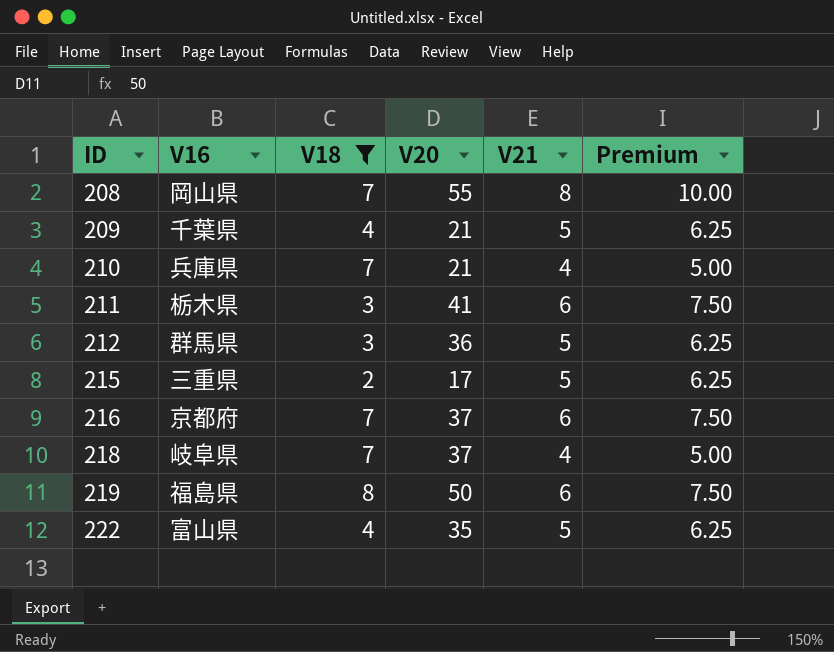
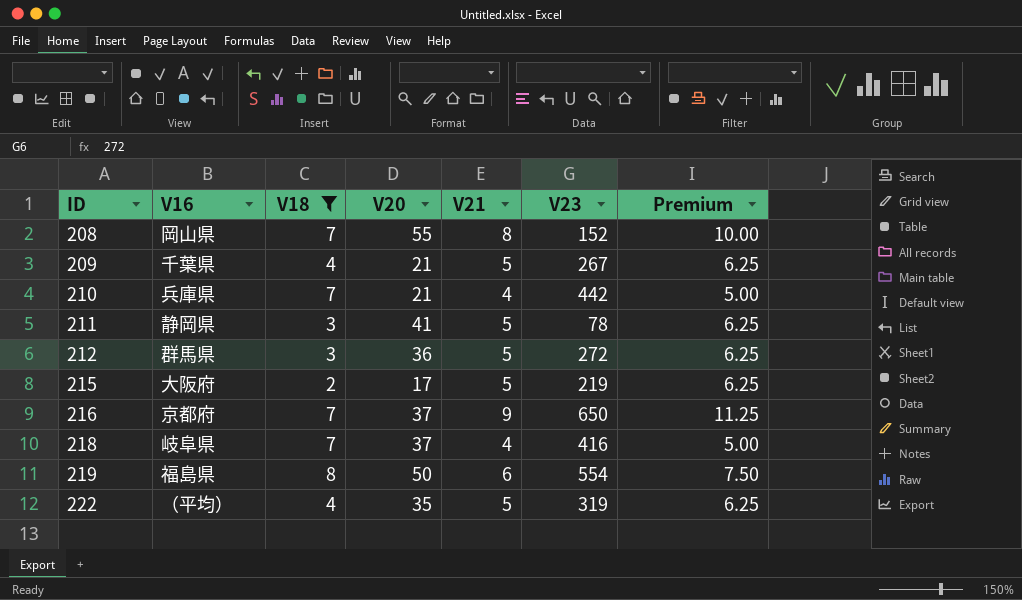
column V23 | position: none -> 6
211 | V16: 栃木県 -> 静岡県
211 | V21: 6 -> 5
211 | Premium: 7.50 -> 6.25
215 | V16: 三重県 -> 大阪府
216 | V21: 6 -> 9
216 | Premium: 7.50 -> 11.25
222 | V16: 富山県 -> （平均）

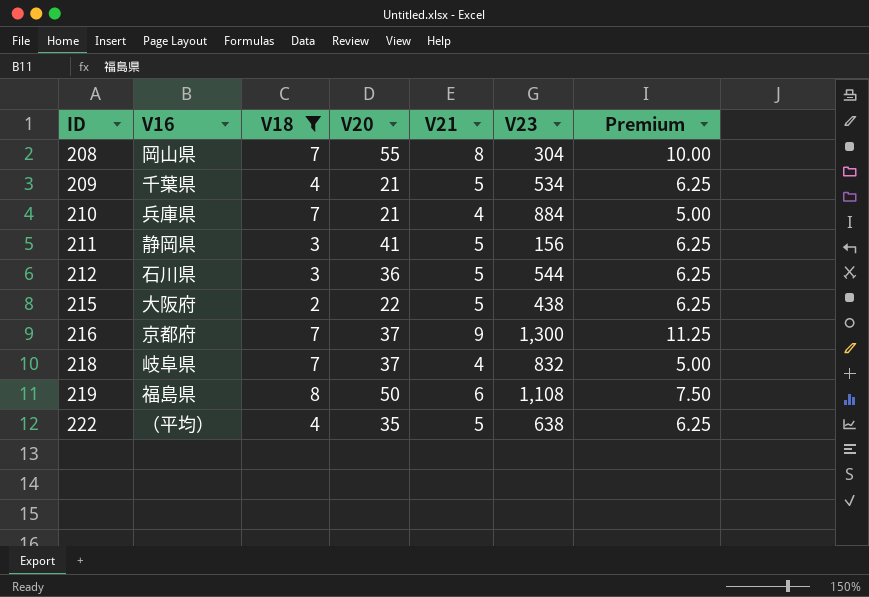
208 | V23: 152 -> 304
209 | V23: 267 -> 534
210 | V23: 442 -> 884
211 | V23: 78 -> 156
212 | V16: 群馬県 -> 石川県
212 | V23: 272 -> 544
215 | V20: 17 -> 22
215 | V23: 219 -> 438
216 | V23: 650 -> 1,300
218 | V23: 416 -> 832
219 | V23: 554 -> 1,108
222 | V23: 319 -> 638

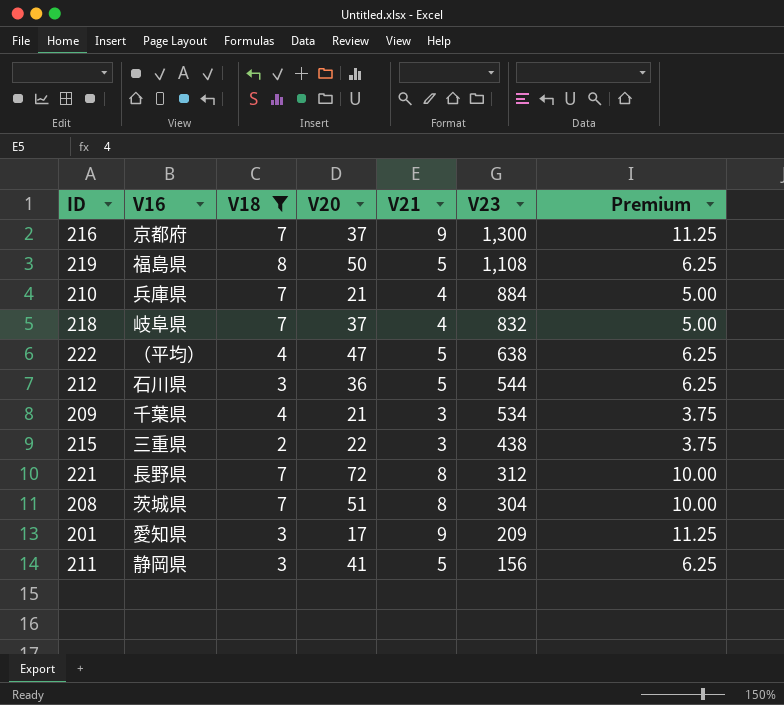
row order: ID ascending -> V23 descending
219 | V21: 6 -> 5
219 | Premium: 7.50 -> 6.25
222 | V20: 35 -> 47
209 | V21: 5 -> 3
209 | Premium: 6.25 -> 3.75
215 | V16: 大阪府 -> 三重県
215 | V21: 5 -> 3
215 | Premium: 6.25 -> 3.75
row 221: none -> 長野県 | 7 | 72 | 8 | 312 | 10.00
208 | V16: 岡山県 -> 茨城県
208 | V20: 55 -> 51
row 201: none -> 愛知県 | 3 | 17 | 9 | 209 | 11.25

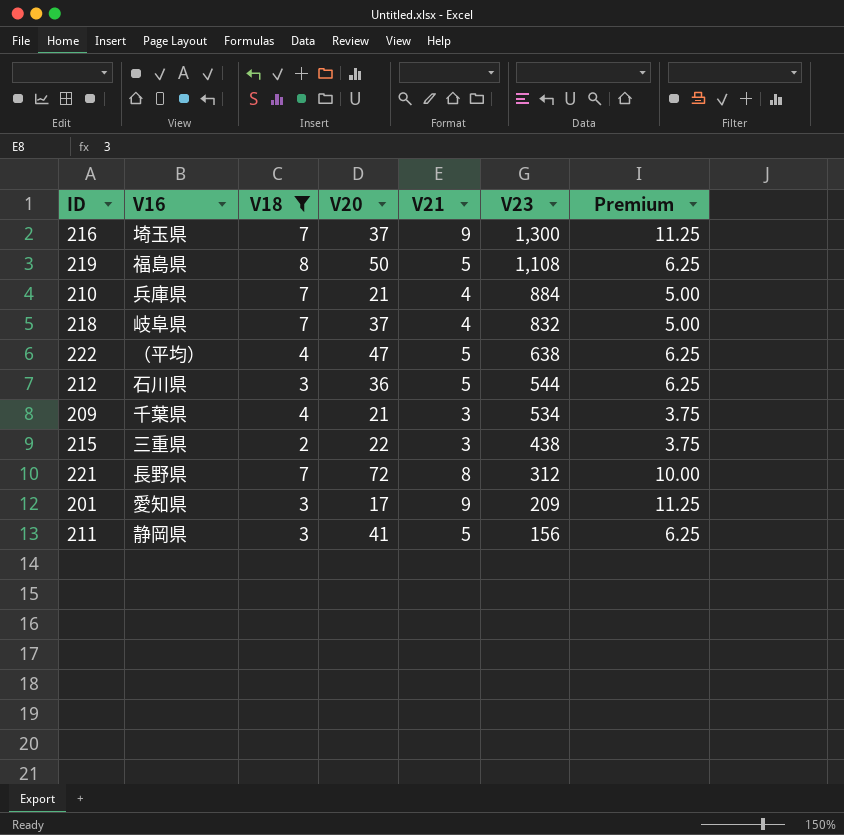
row 208: 茨城県 | 7 | 51 | 8 | 304 | 10.00 -> none
216 | V16: 京都府 -> 埼玉県

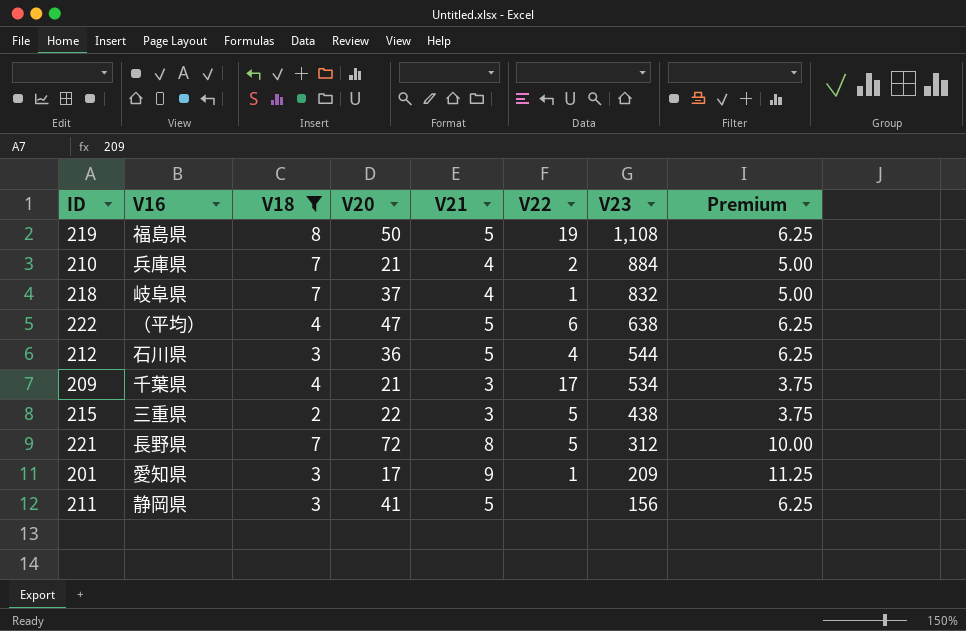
column V22 | position: none -> 6
row 216: 埼玉県 | 7 | 37 | 9 | 1,300 | 11.25 -> none

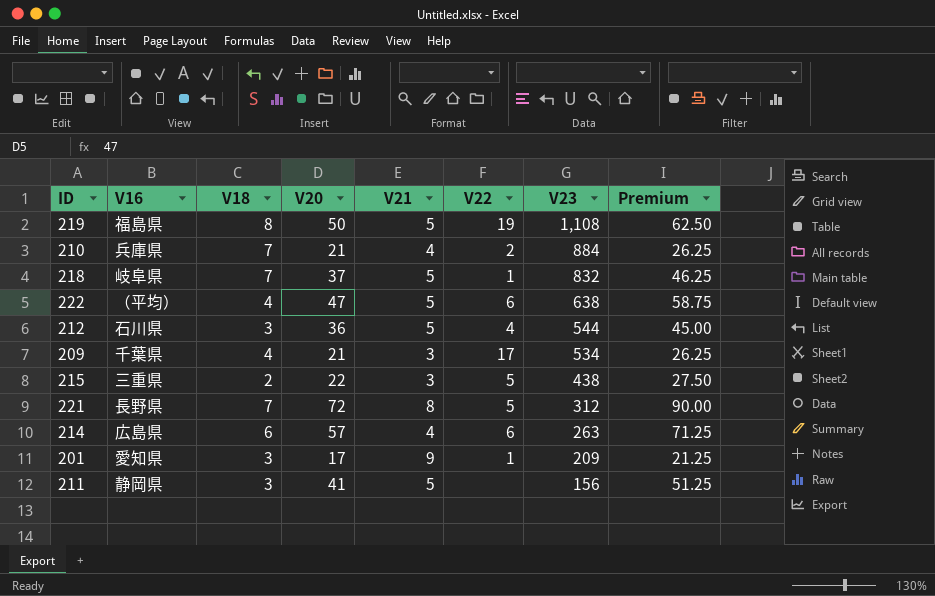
filter: V18 != 6 -> none
column Premium | formula: [V21] * 1.25 -> [V20] * 1.25
218 | V21: 4 -> 5

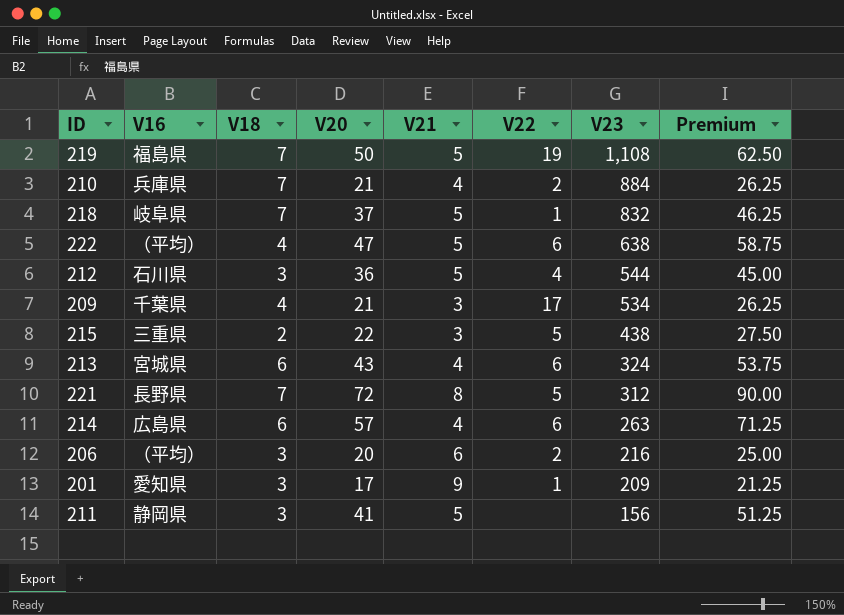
219 | V18: 8 -> 7
row 213: none -> 宮城県 | 6 | 43 | 4 | 6 | 324 | 53.75
row 206: none -> （平均） | 3 | 20 | 6 | 2 | 216 | 25.00

